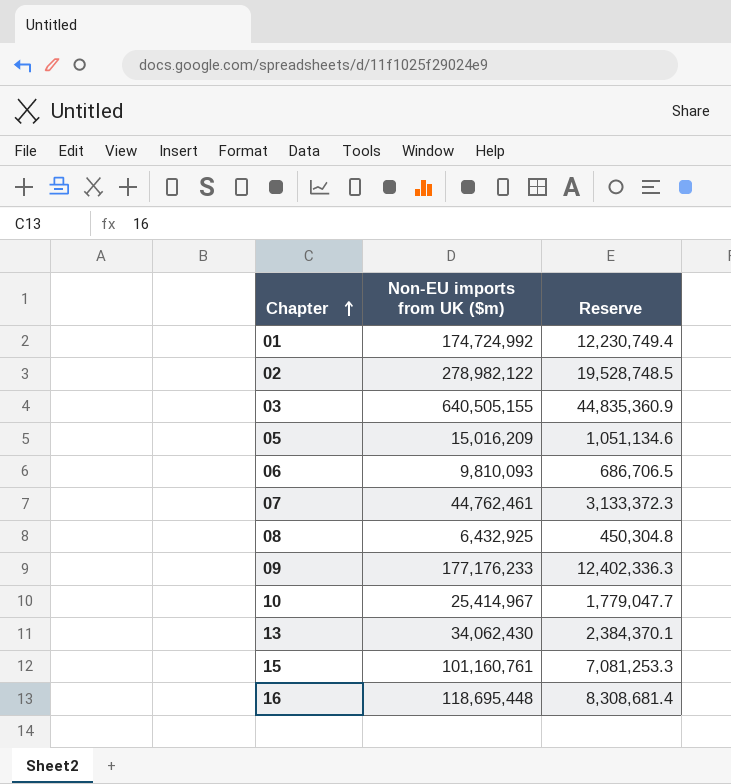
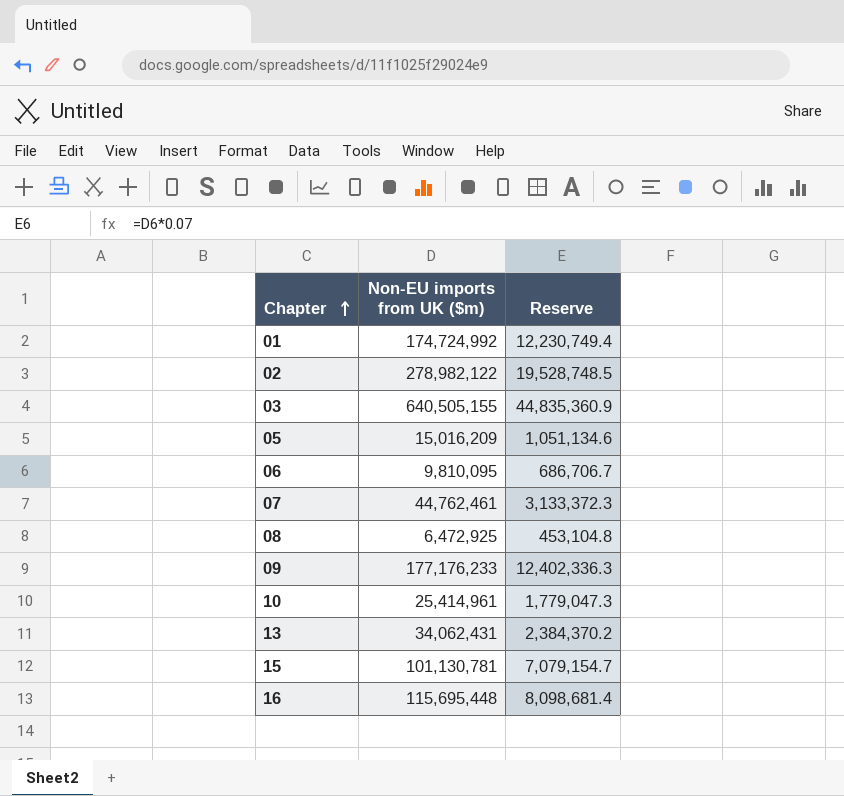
06 | Non-EU imports from UK ($m): 9,810,093 -> 9,810,095
06 | Reserve: 686,706.5 -> 686,706.7
08 | Non-EU imports from UK ($m): 6,432,925 -> 6,472,925
08 | Reserve: 450,304.8 -> 453,104.8
10 | Non-EU imports from UK ($m): 25,414,967 -> 25,414,961
10 | Reserve: 1,779,047.7 -> 1,779,047.3
13 | Non-EU imports from UK ($m): 34,062,430 -> 34,062,431
13 | Reserve: 2,384,370.1 -> 2,384,370.2
15 | Non-EU imports from UK ($m): 101,160,761 -> 101,130,781
15 | Reserve: 7,081,253.3 -> 7,079,154.7
16 | Non-EU imports from UK ($m): 118,695,448 -> 115,695,448
16 | Reserve: 8,308,681.4 -> 8,098,681.4

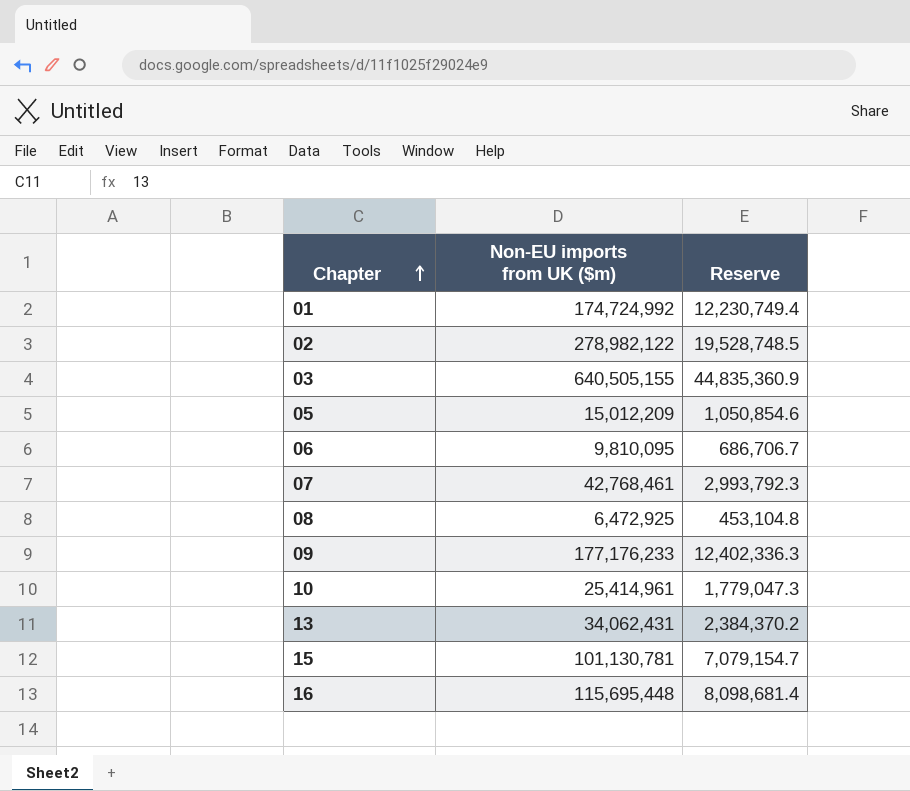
05 | Non-EU imports from UK ($m): 15,016,209 -> 15,012,209
05 | Reserve: 1,051,134.6 -> 1,050,854.6
07 | Non-EU imports from UK ($m): 44,762,461 -> 42,768,461
07 | Reserve: 3,133,372.3 -> 2,993,792.3

